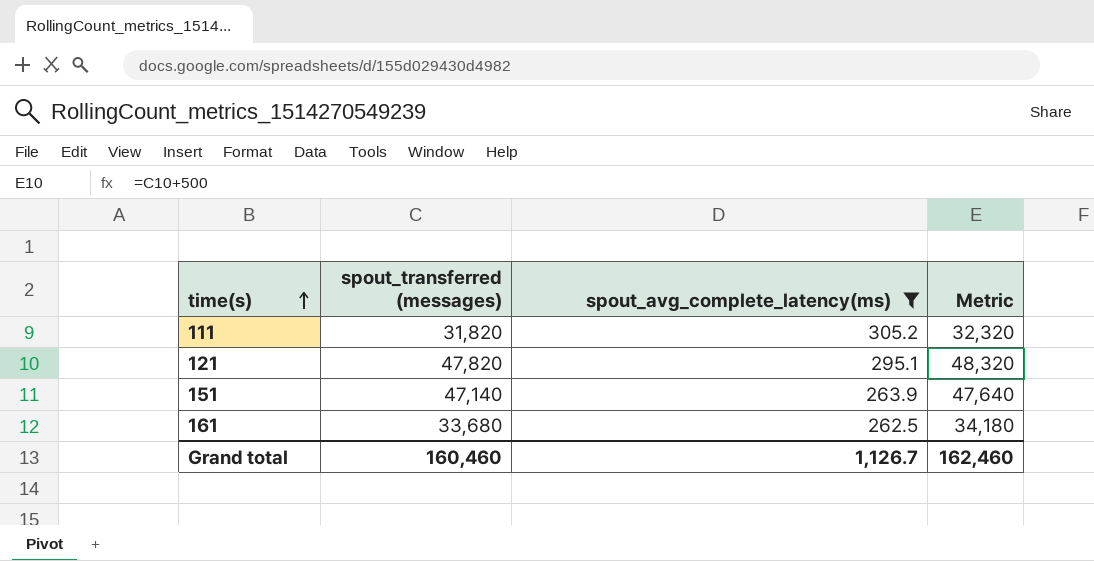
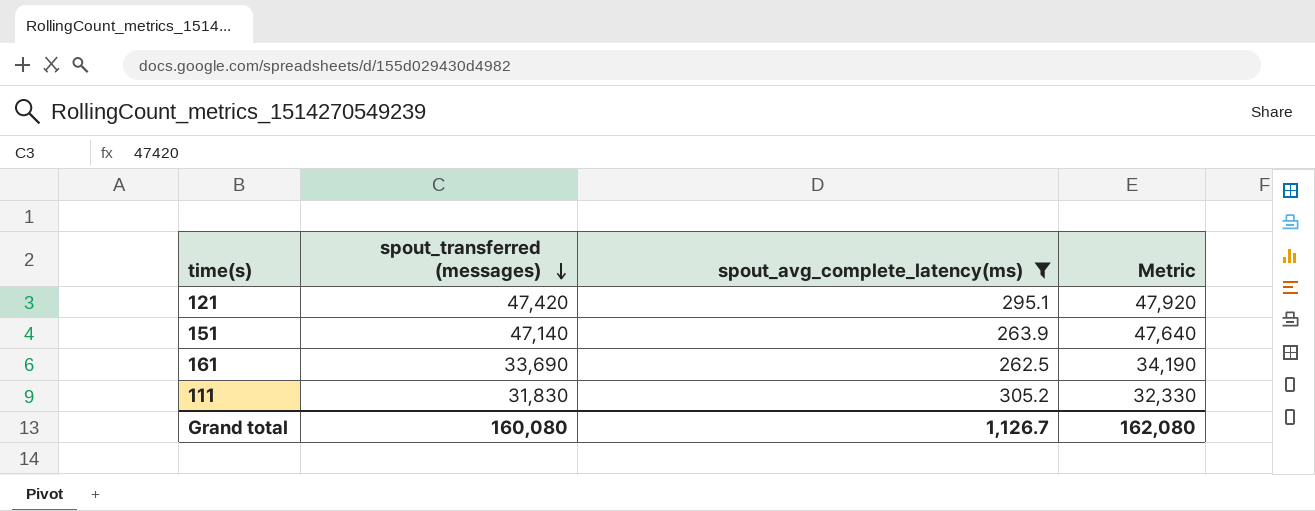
row order: time(s) ascending -> spout_transferred (messages) descending
121 | spout_transferred (messages): 47,820 -> 47,420
121 | Metric: 48,320 -> 47,920
161 | spout_transferred (messages): 33,680 -> 33,690
161 | Metric: 34,180 -> 34,190
111 | spout_transferred (messages): 31,820 -> 31,830
111 | Metric: 32,320 -> 32,330
Grand total | spout_transferred (messages): 160,460 -> 160,080
Grand total | Metric: 162,460 -> 162,080

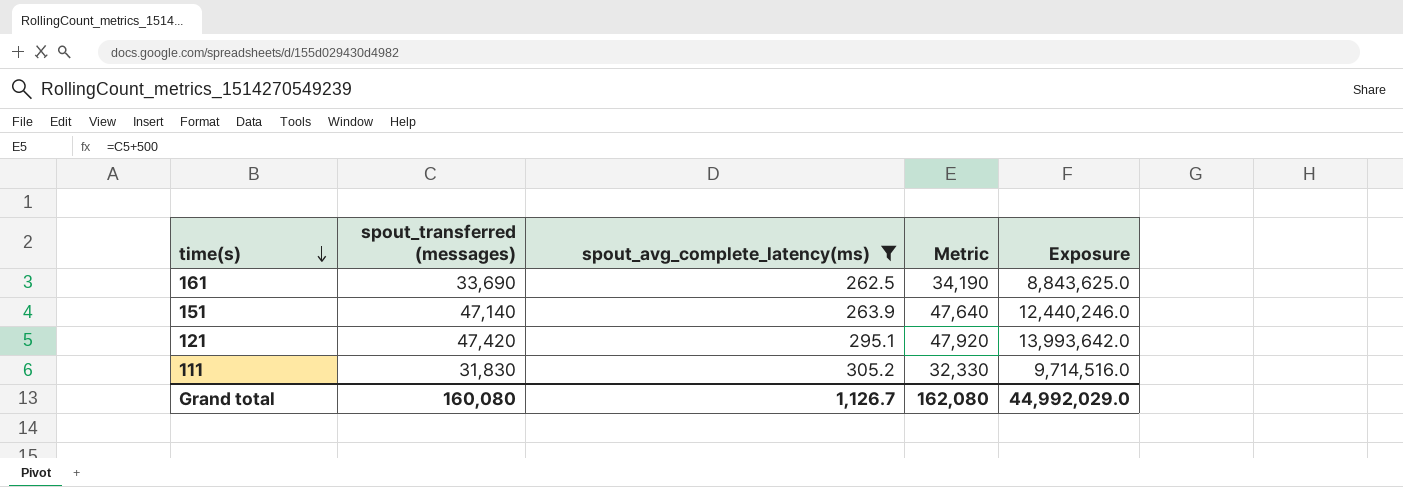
row order: spout_transferred (messages) descending -> time(s) descending
column Exposure | formula: none -> [spout_transferred (messages)] * [spout_avg_complete_latency(ms)]

